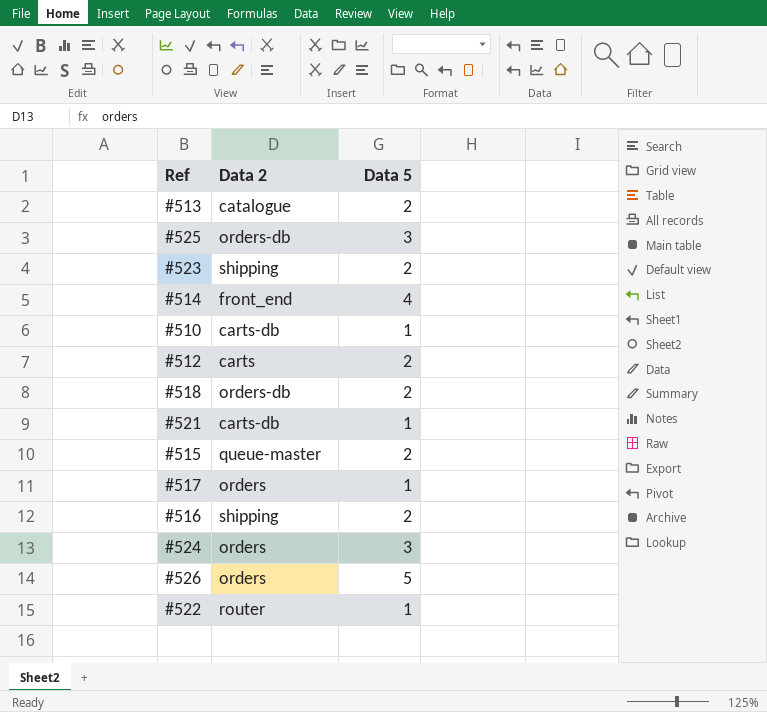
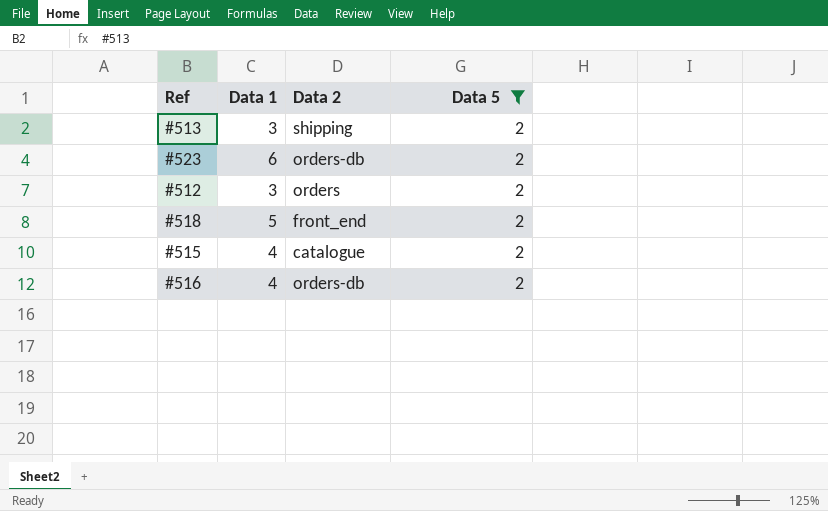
filter: none -> Data 5 = 2
column Data 1 | position: none -> 2
#513 | Data 2: catalogue -> shipping
#523 | Data 2: shipping -> orders-db
#512 | Data 2: carts -> orders
#518 | Data 2: orders-db -> front_end
#515 | Data 2: queue-master -> catalogue
#516 | Data 2: shipping -> orders-db

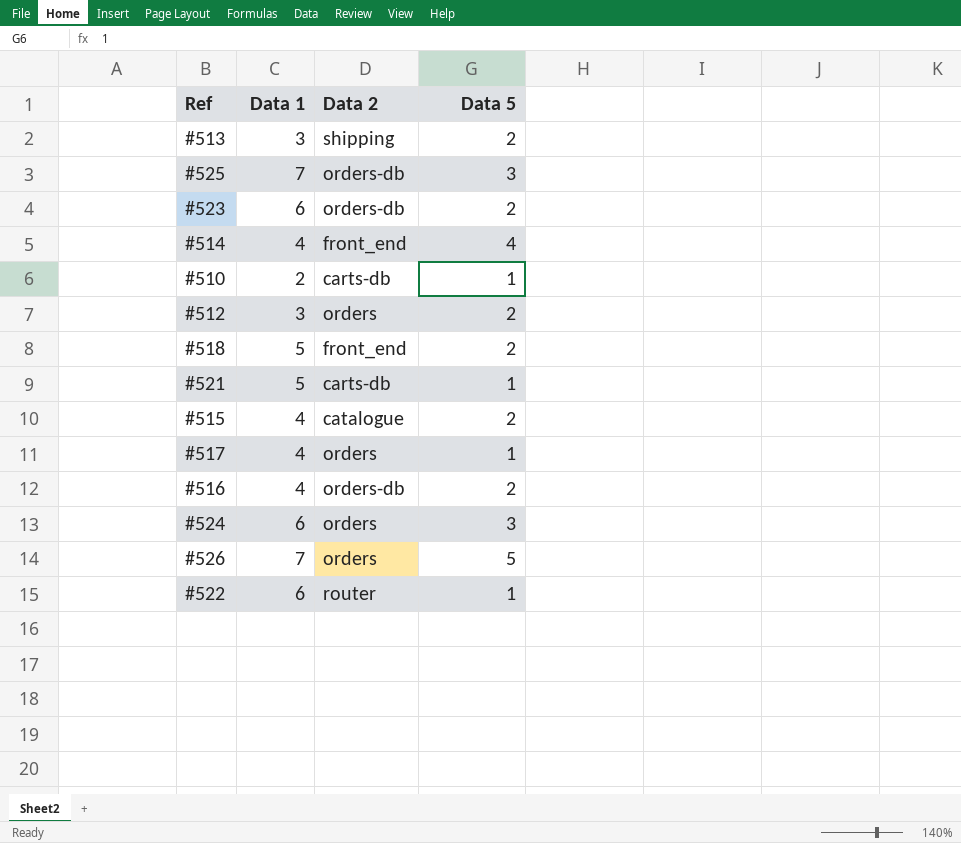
filter: Data 5 = 2 -> none

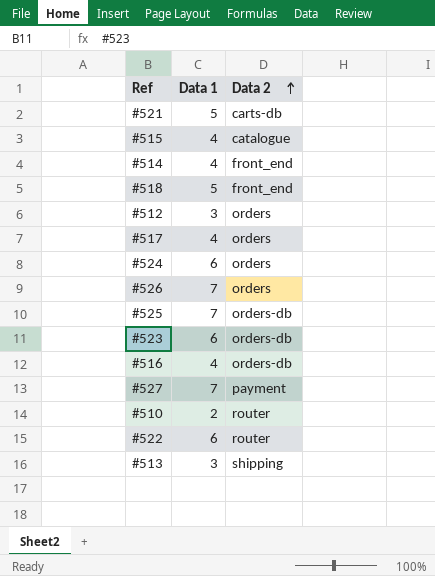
row order: none -> Data 2 ascending
column Data 5 | position: 4 -> none
row #527: none -> 7 | payment
#510 | Data 2: carts-db -> router

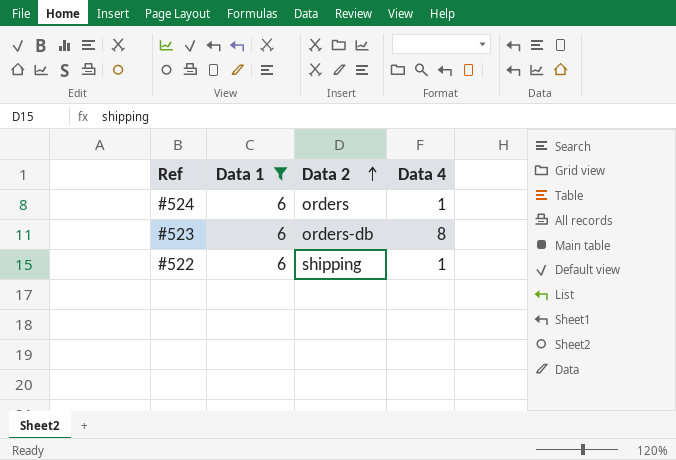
filter: none -> Data 1 = 6
column Data 4 | position: none -> 4
#522 | Data 2: router -> shipping

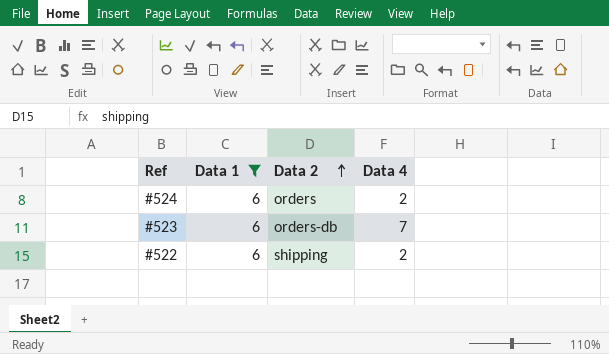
#524 | Data 4: 1 -> 2
#523 | Data 4: 8 -> 7
#522 | Data 4: 1 -> 2

